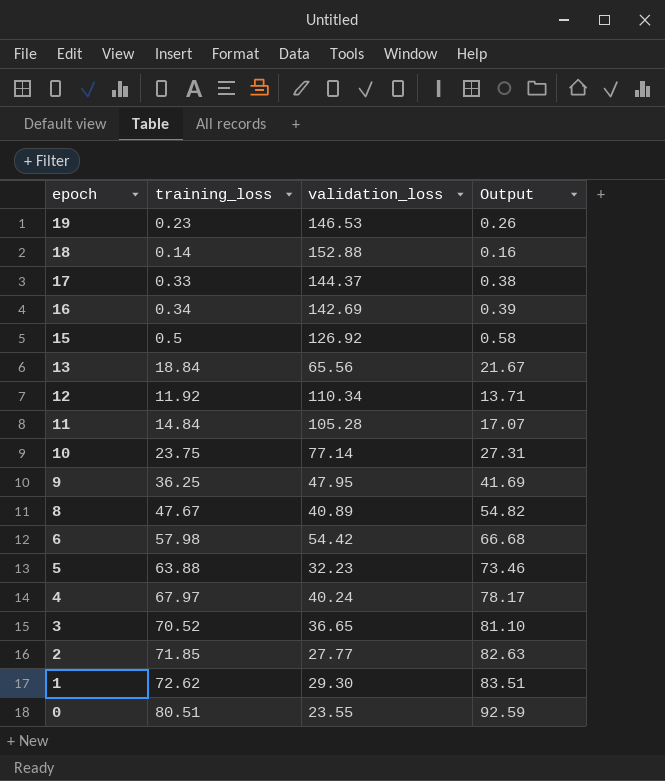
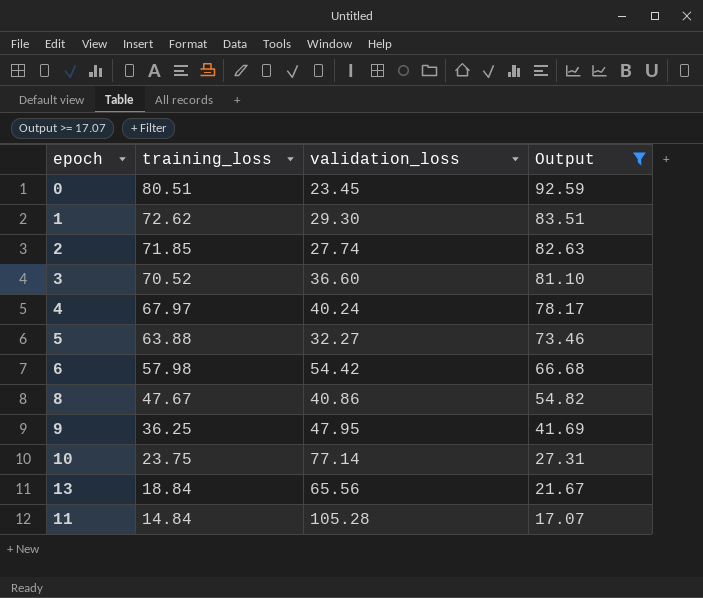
filter: none -> Output >= 17.07
row order: epoch descending -> training_loss descending
0 | validation_loss: 23.55 -> 23.45
2 | validation_loss: 27.77 -> 27.74
3 | validation_loss: 36.65 -> 36.60
5 | validation_loss: 32.23 -> 32.27
8 | validation_loss: 40.89 -> 40.86

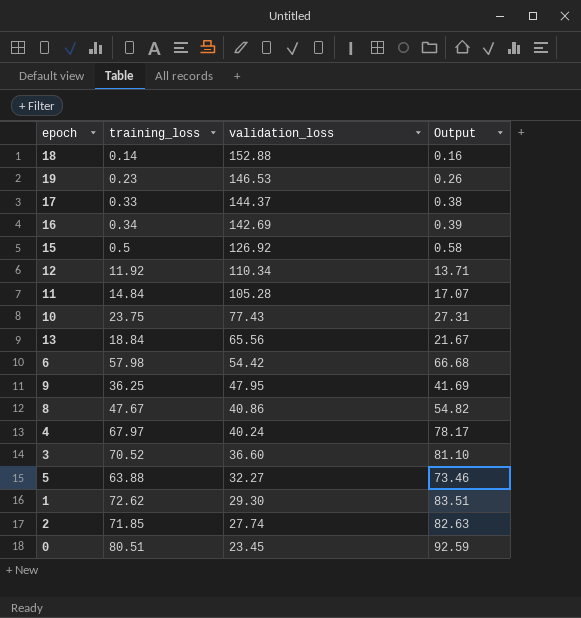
filter: Output >= 17.07 -> none
row order: training_loss descending -> validation_loss descending
10 | validation_loss: 77.14 -> 77.43

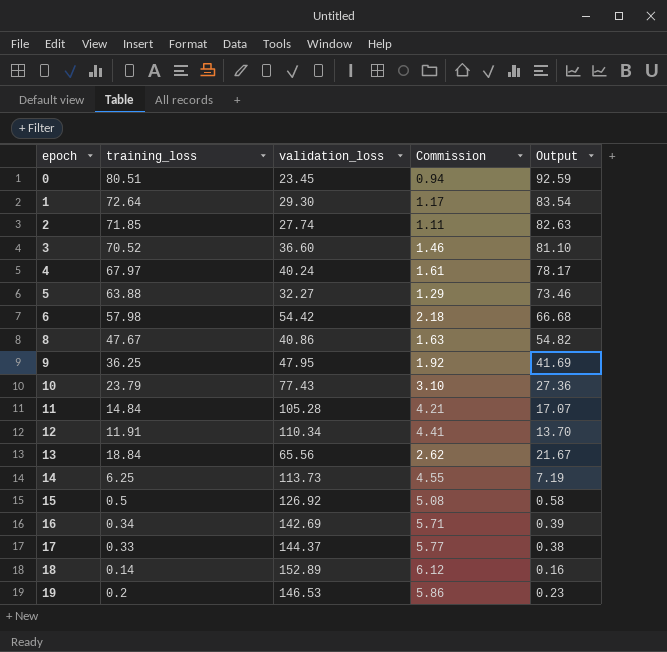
row order: validation_loss descending -> epoch ascending
column Commission | formula: none -> [validation_loss] * 0.04
1 | training_loss: 72.62 -> 72.64
1 | Output: 83.51 -> 83.54
10 | training_loss: 23.75 -> 23.79
10 | Output: 27.31 -> 27.36
12 | training_loss: 11.92 -> 11.91
12 | Output: 13.71 -> 13.70
row 14: none -> 6.25 | 113.73 | 4.55 | 7.19
18 | validation_loss: 152.88 -> 152.89
19 | training_loss: 0.23 -> 0.2
19 | Output: 0.26 -> 0.23

